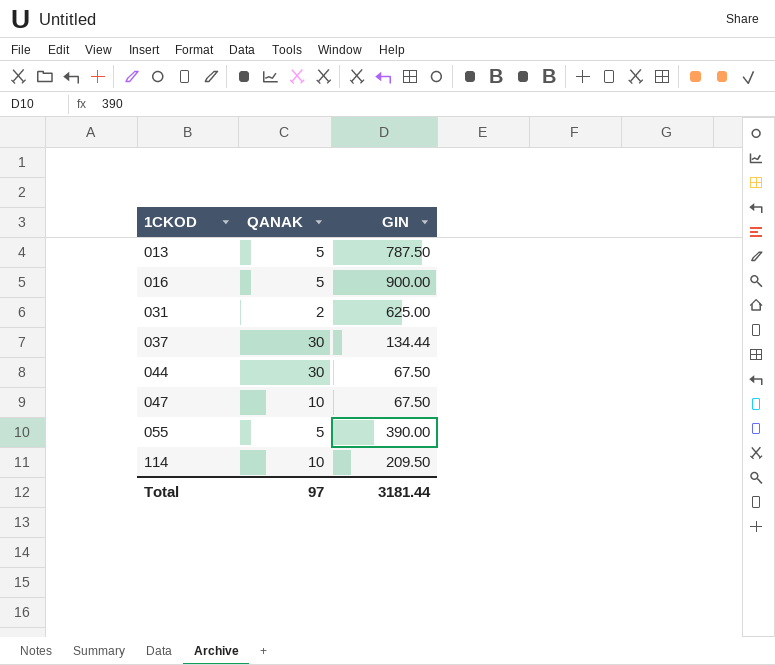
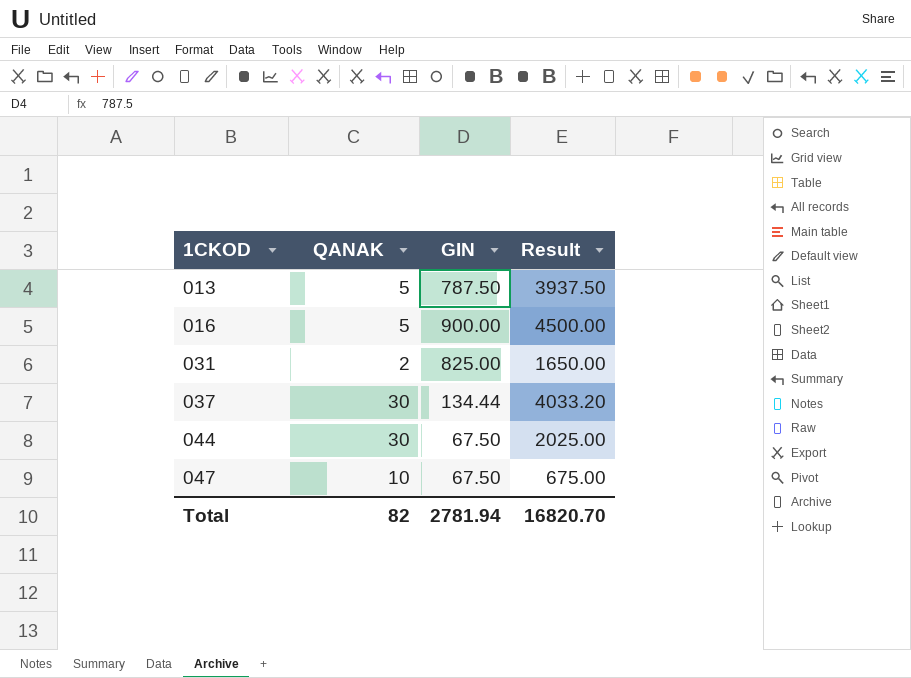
column Result | formula: none -> [QANAK] * [GIN]
row 055: 5 | 390.00 -> none
row 114: 10 | 209.50 -> none
031 | GIN: 625.00 -> 825.00
Total | QANAK: 97 -> 82
Total | GIN: 3181.44 -> 2781.94

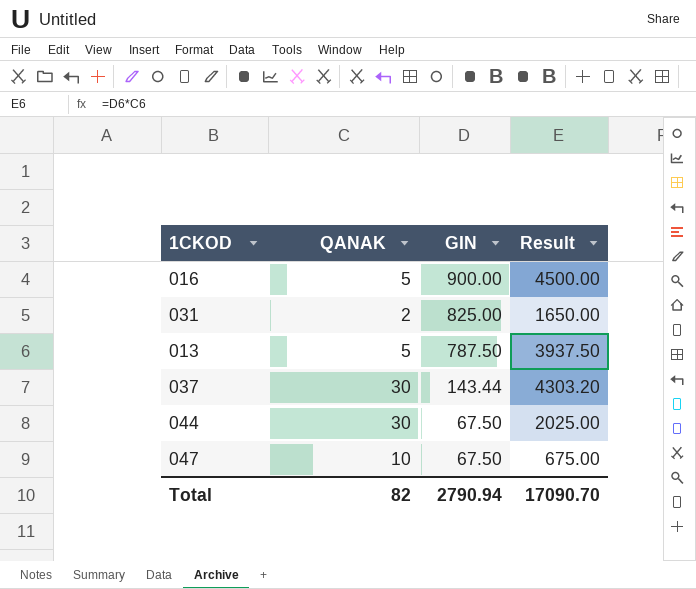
row order: 1CKOD ascending -> GIN descending
037 | GIN: 134.44 -> 143.44
037 | Result: 4033.20 -> 4303.20
Total | GIN: 2781.94 -> 2790.94
Total | Result: 16820.70 -> 17090.70

